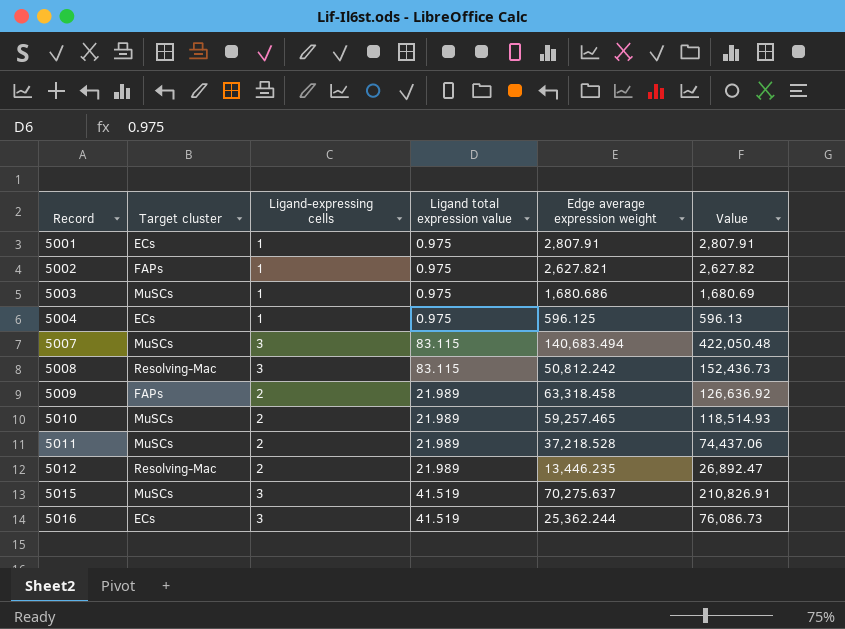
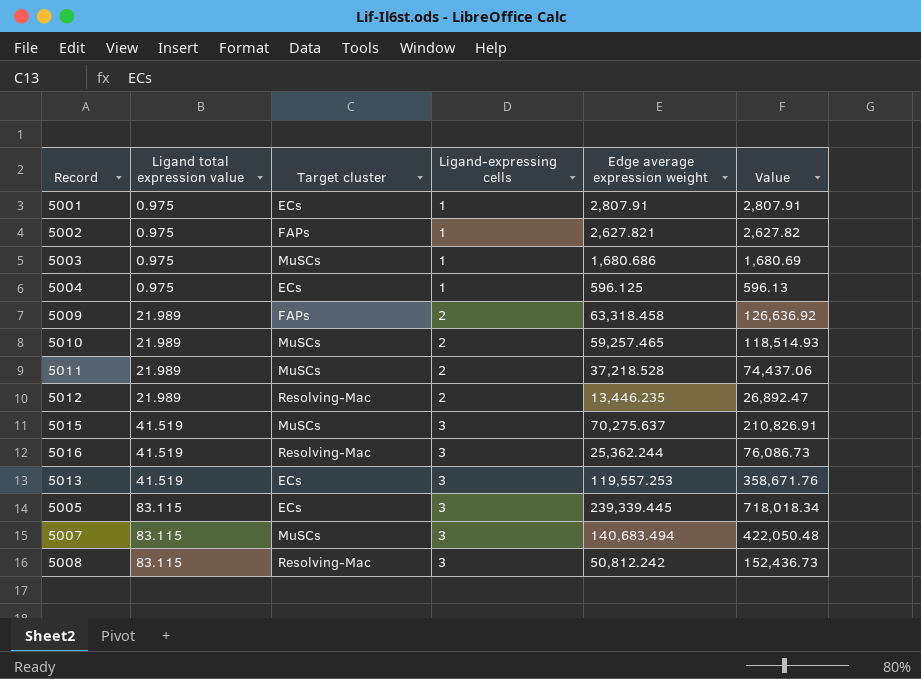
row order: Record ascending -> Ligand total expression value ascending
column Ligand total expression value | position: 4 -> 2
5016 | Target cluster: ECs -> Resolving-Mac
row 5013: none -> 41.519 | ECs | 3 | 119,557.253 | 358,671.76
row 5005: none -> 83.115 | ECs | 3 | 239,339.445 | 718,018.34

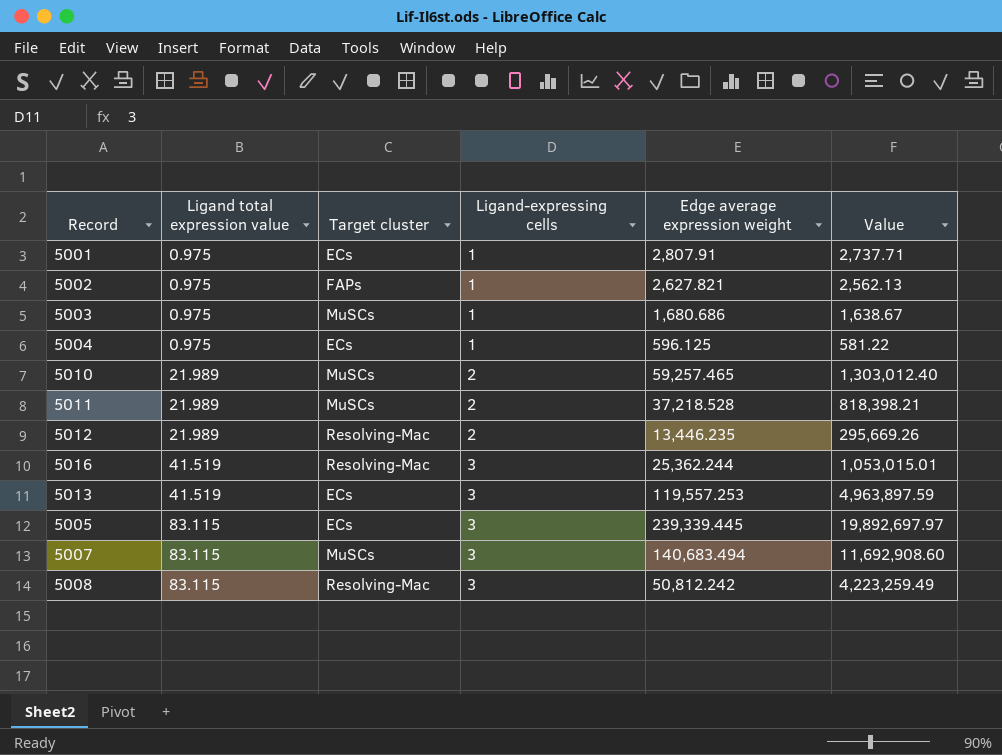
column Value | formula: [Ligand-expressing cells] * [Edge average expression weight] -> [Ligand total expression value] * [Edge average expression weight]
row 5009: 21.989 | FAPs | 2 | 63,318.458 | 126,636.92 -> none
row 5015: 41.519 | MuSCs | 3 | 70,275.637 | 210,826.91 -> none

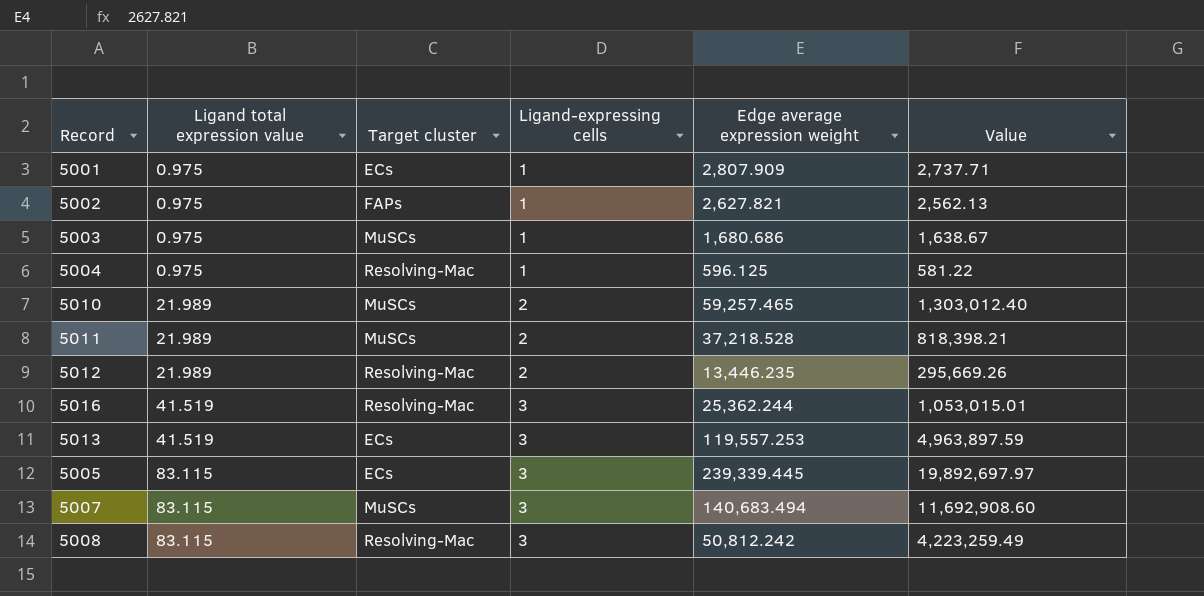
5001 | Edge average expression weight: 2,807.91 -> 2,807.909
5004 | Target cluster: ECs -> Resolving-Mac

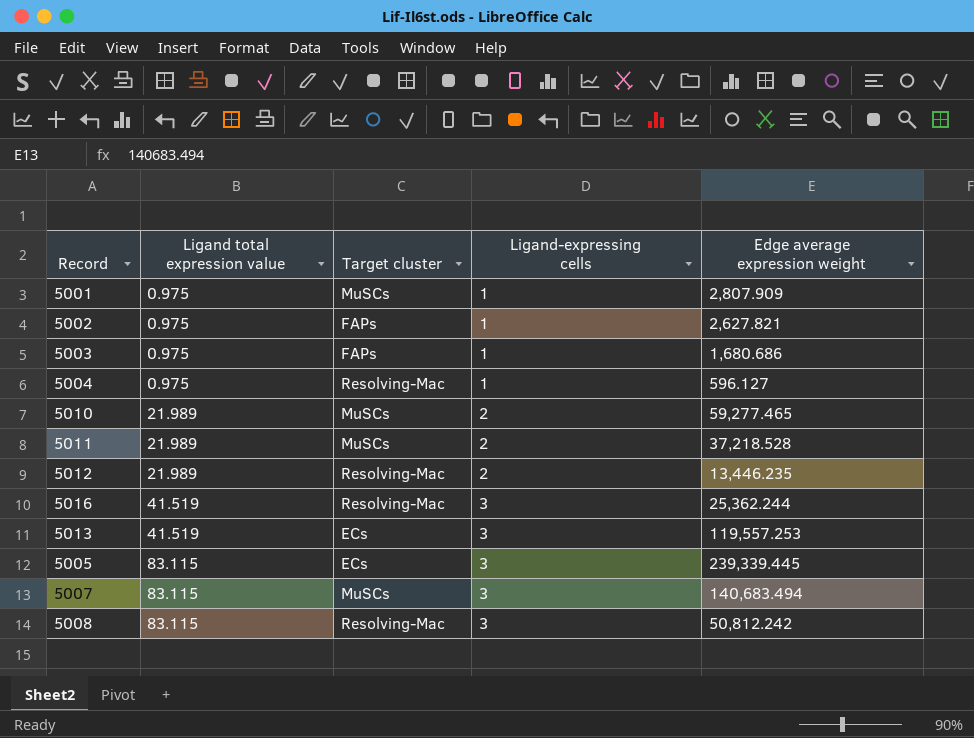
column Value | formula: [Ligand total expression value] * [Edge average expression weight] -> none
5001 | Target cluster: ECs -> MuSCs
5003 | Target cluster: MuSCs -> FAPs
5004 | Edge average expression weight: 596.125 -> 596.127
5010 | Edge average expression weight: 59,257.465 -> 59,277.465

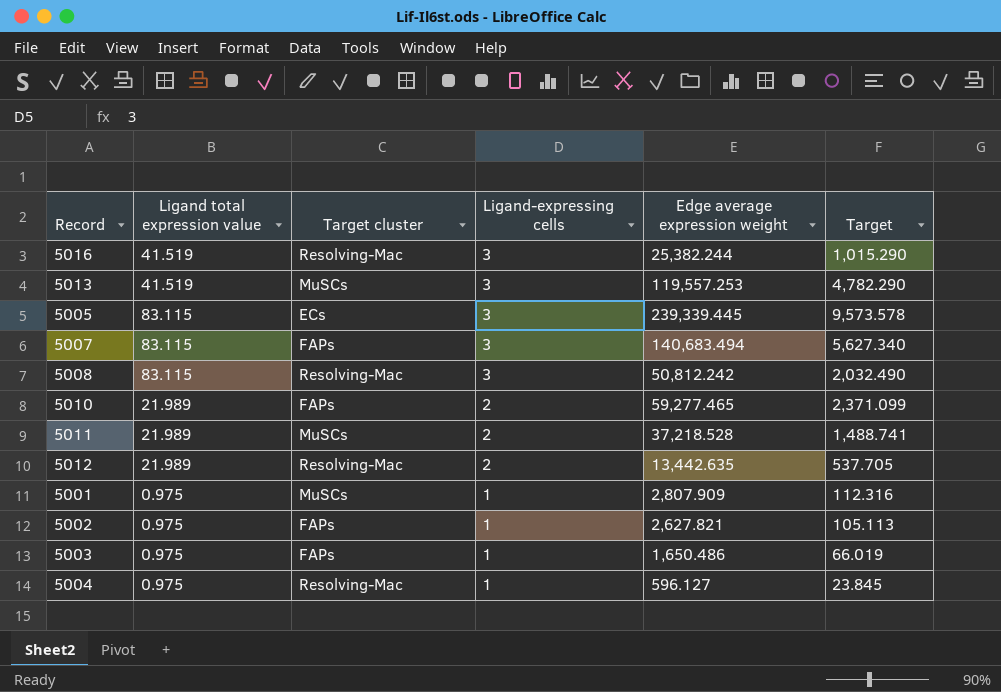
row order: Ligand total expression value ascending -> Ligand-expressing cells descending
column Target | formula: none -> [Edge average expression weight] * 0.04
5016 | Edge average expression weight: 25,362.244 -> 25,382.244
5013 | Target cluster: ECs -> MuSCs
5007 | Target cluster: MuSCs -> FAPs
5010 | Target cluster: MuSCs -> FAPs
5012 | Edge average expression weight: 13,446.235 -> 13,442.635
5003 | Edge average expression weight: 1,680.686 -> 1,650.486

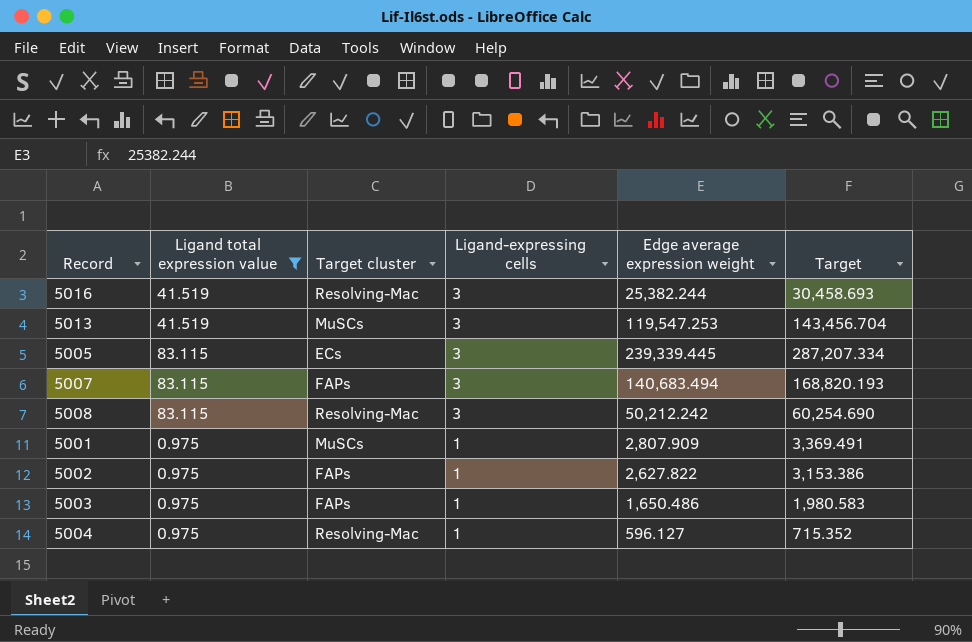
filter: none -> Ligand total expression value != 21.989
column Target | formula: [Edge average expression weight] * 0.04 -> [Edge average expression weight] * 1.2
5013 | Edge average expression weight: 119,557.253 -> 119,547.253
5008 | Edge average expression weight: 50,812.242 -> 50,212.242
5002 | Edge average expression weight: 2,627.821 -> 2,627.822

